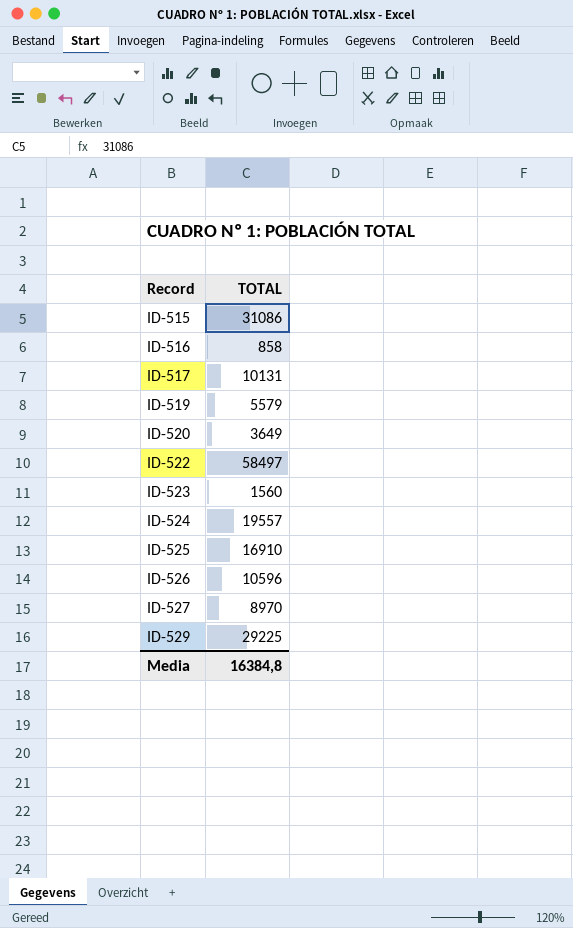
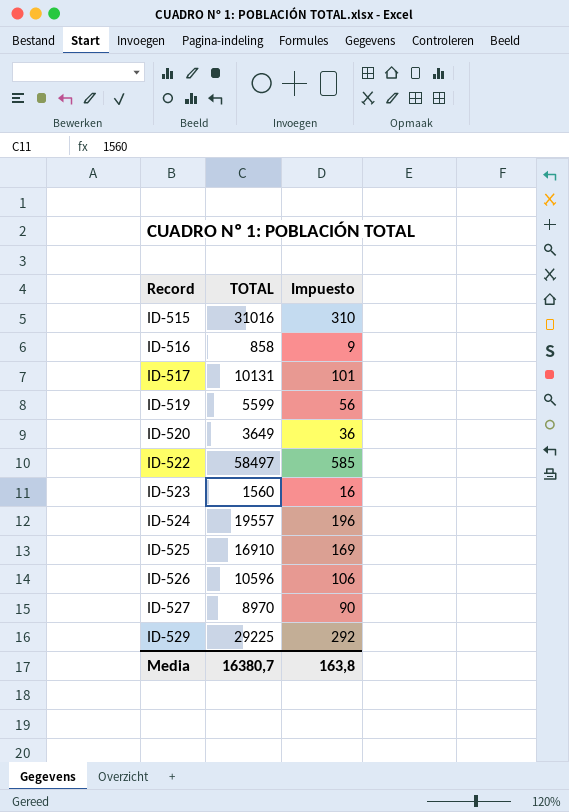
column Impuesto | formula: none -> [TOTAL] * 0,01
ID-515 | TOTAL: 31086 -> 31016
ID-519 | TOTAL: 5579 -> 5599
Media | TOTAL: 16384,8 -> 16380,7

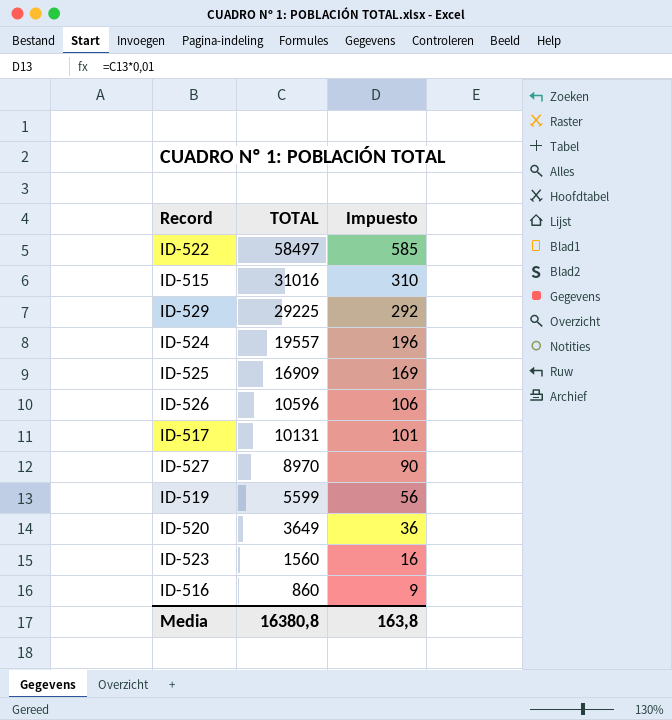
row order: Record ascending -> TOTAL descending
ID-525 | TOTAL: 16910 -> 16909
ID-516 | TOTAL: 858 -> 860
Media | TOTAL: 16380,7 -> 16380,8

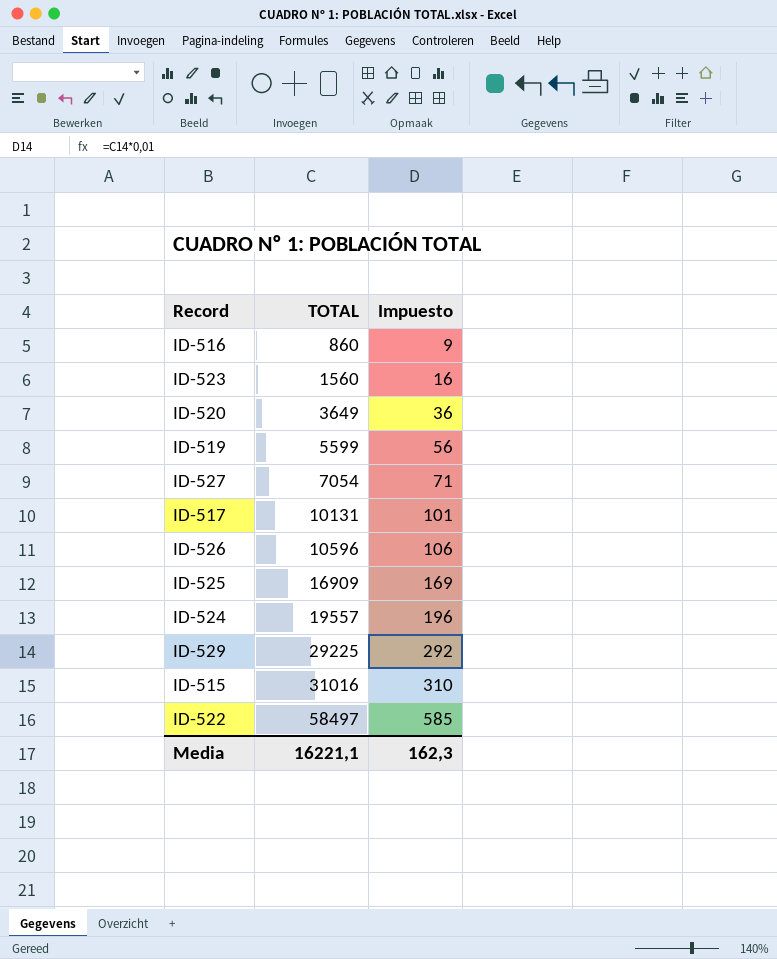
row order: TOTAL descending -> TOTAL ascending
ID-527 | TOTAL: 8970 -> 7054
ID-527 | Impuesto: 90 -> 71
Media | TOTAL: 16380,8 -> 16221,1
Media | Impuesto: 163,8 -> 162,3

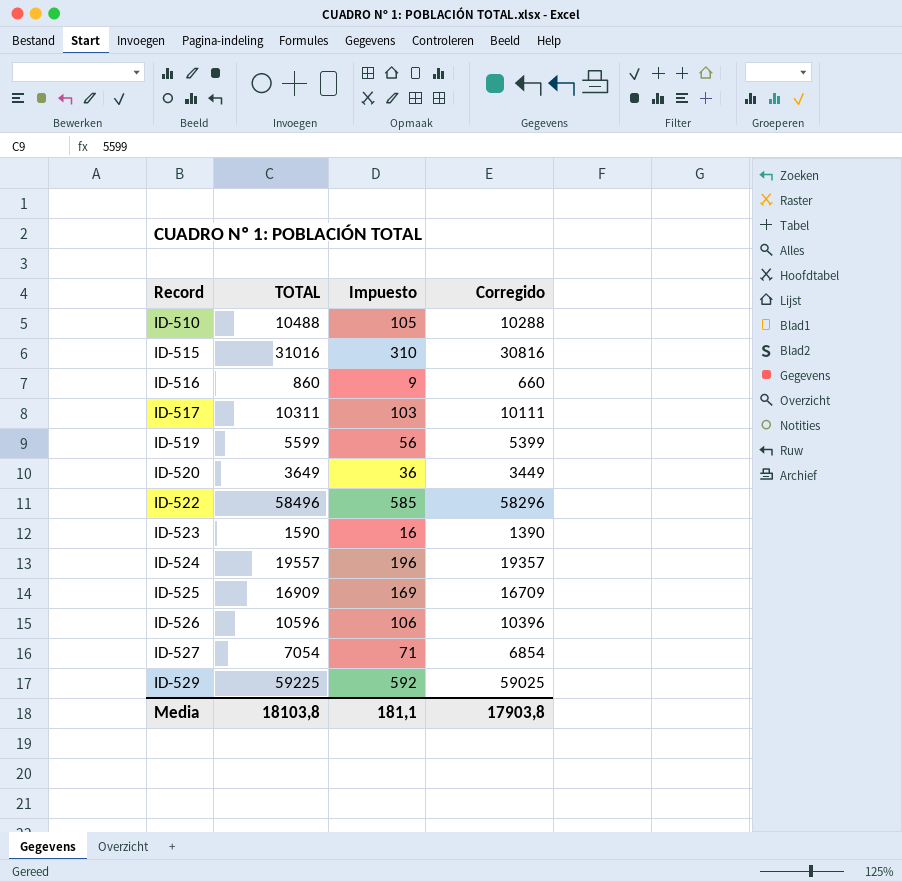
row order: TOTAL ascending -> Record ascending
column Corregido | formula: none -> [TOTAL] - 200
row ID-510: none -> 10488 | 105 | 10288
ID-517 | TOTAL: 10131 -> 10311
ID-517 | Impuesto: 101 -> 103
ID-522 | TOTAL: 58497 -> 58496
ID-523 | TOTAL: 1560 -> 1590
ID-529 | TOTAL: 29225 -> 59225
ID-529 | Impuesto: 292 -> 592
Media | TOTAL: 16221,1 -> 18103,8
Media | Impuesto: 162,3 -> 181,1

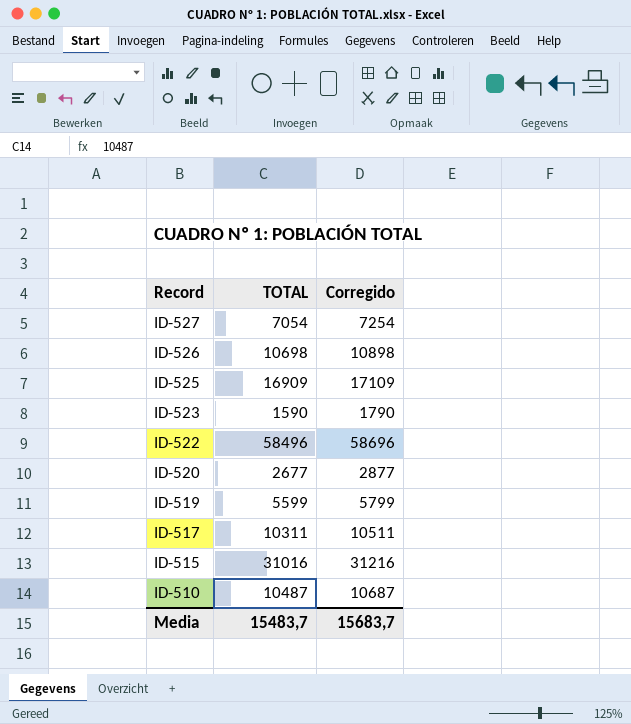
row order: Record ascending -> Record descending
column Impuesto | formula: [TOTAL] * 0,01 -> none
column Corregido | formula: [TOTAL] - 200 -> [TOTAL] + 200
row ID-516: 860 | 9 | 660 -> none
row ID-524: 19557 | 196 | 19357 -> none
row ID-529: 59225 | 592 | 59025 -> none
ID-526 | TOTAL: 10596 -> 10698
ID-520 | TOTAL: 3649 -> 2677
ID-510 | TOTAL: 10488 -> 10487
Media | TOTAL: 18103,8 -> 15483,7
Media | Corregido: 17903,8 -> 15683,7

